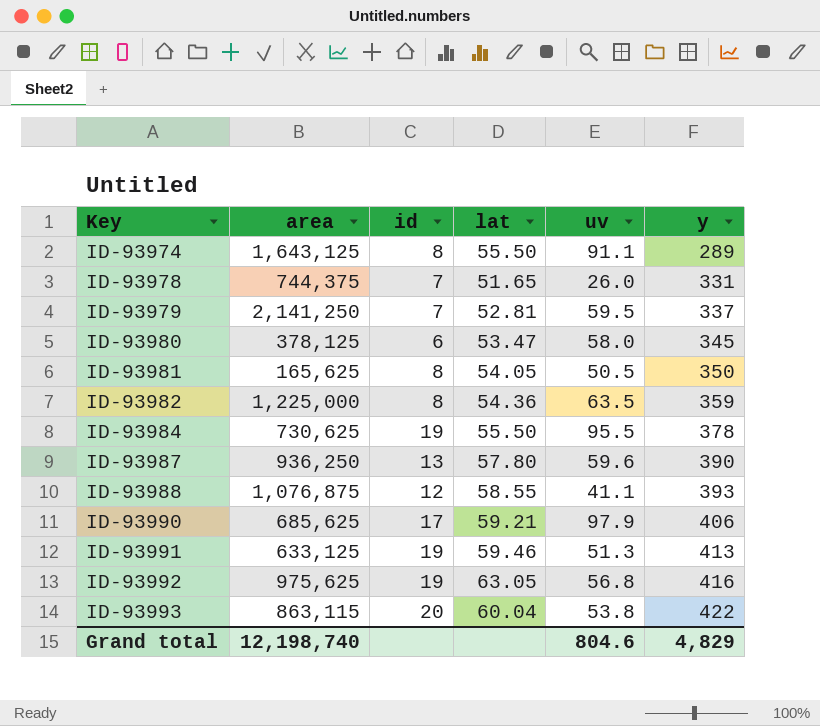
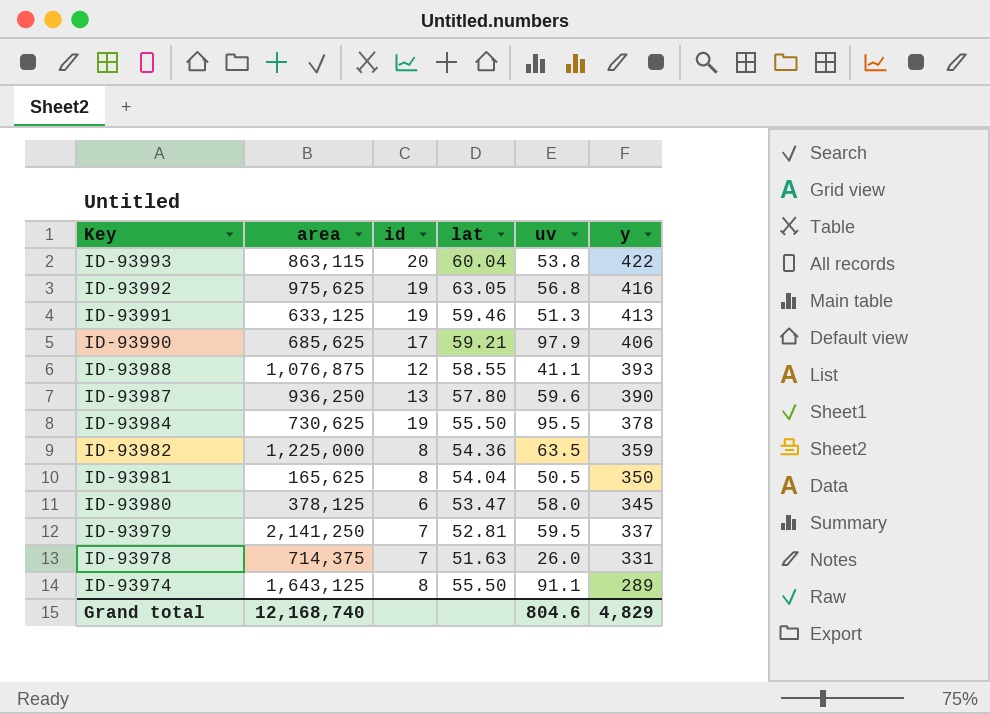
row order: Key ascending -> Key descending
ID-93981 | lat: 54.05 -> 54.04
ID-93978 | area: 744,375 -> 714,375
ID-93978 | lat: 51.65 -> 51.63
Grand total | area: 12,198,740 -> 12,168,740

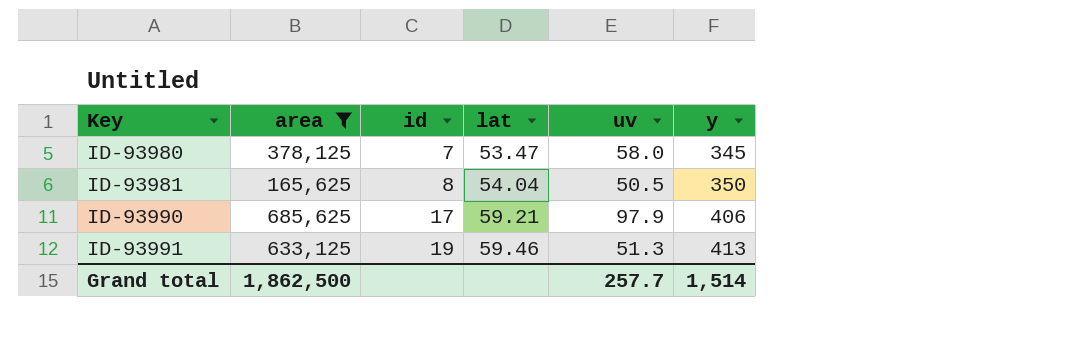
filter: none -> area <= 685,625
row order: Key descending -> Key ascending
ID-93980 | id: 6 -> 7
Grand total | area: 12,168,740 -> 1,862,500
Grand total | uv: 804.6 -> 257.7
Grand total | y: 4,829 -> 1,514

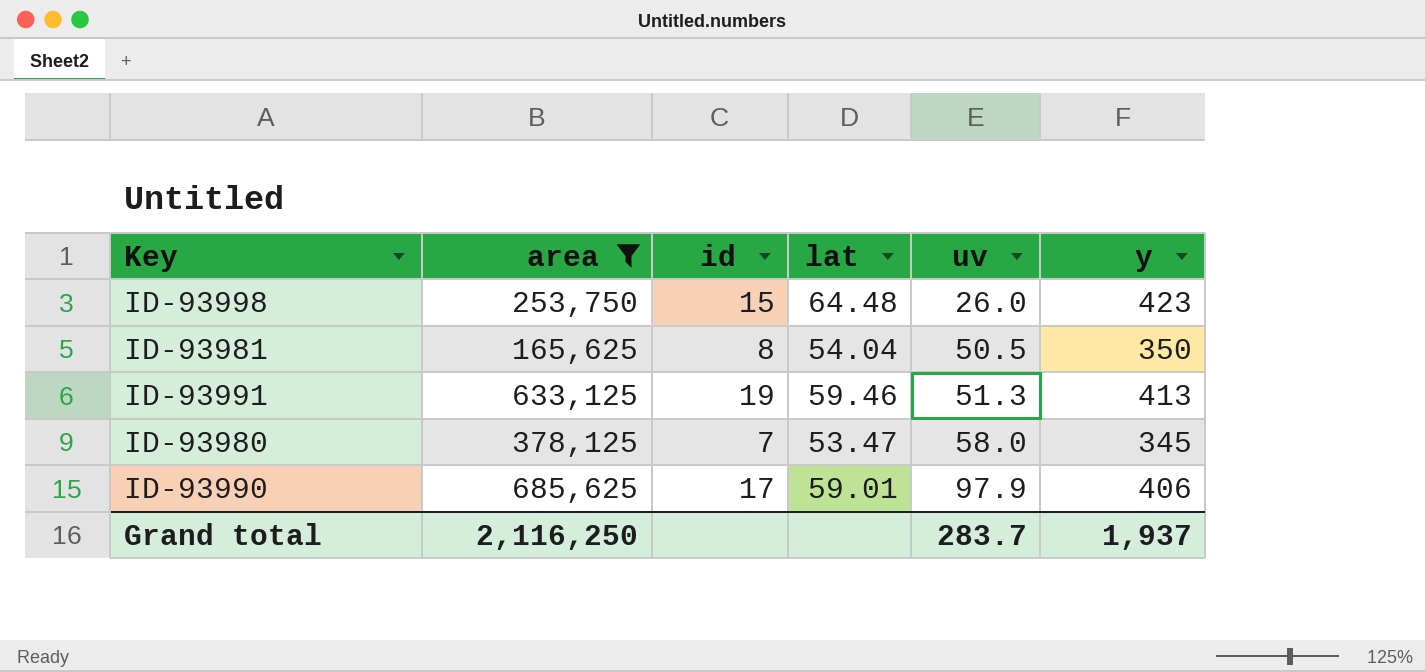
row order: Key ascending -> uv ascending
row ID-93998: none -> 253,750 | 15 | 64.48 | 26.0 | 423
ID-93990 | lat: 59.21 -> 59.01
Grand total | area: 1,862,500 -> 2,116,250
Grand total | uv: 257.7 -> 283.7
Grand total | y: 1,514 -> 1,937

